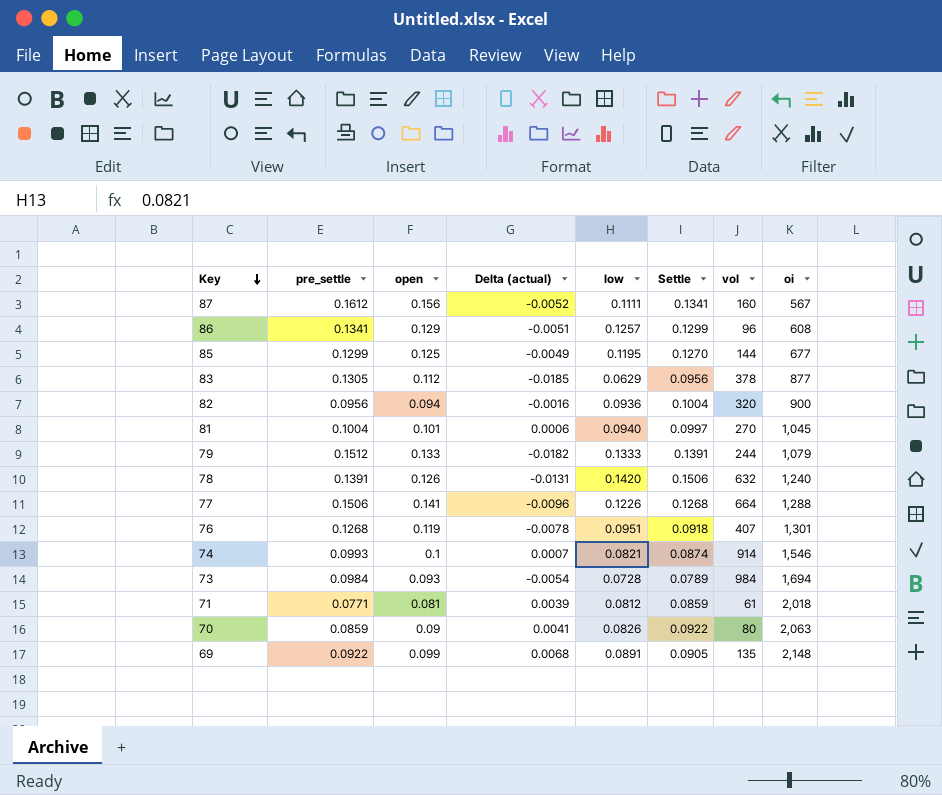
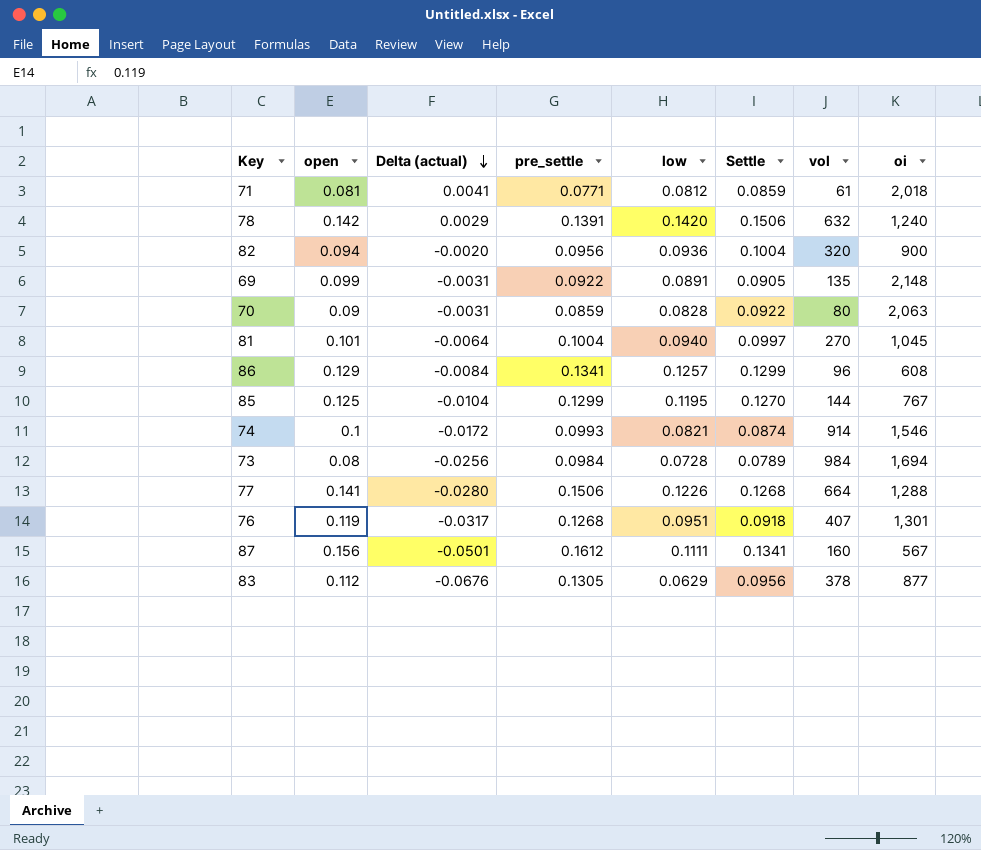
row order: Key descending -> Delta (actual) descending
column Delta (actual) | formula: [open] - [pre_settle] -> [low] - [pre_settle]
column pre_settle | position: 2 -> 4
row 79: 0.1512 | 0.133 | -0.0182 | 0.1333 | 0.1391 | 244 | 1,079 -> none
78 | open: 0.126 -> 0.142
70 | low: 0.0826 -> 0.0828
85 | oi: 677 -> 767
73 | open: 0.093 -> 0.08

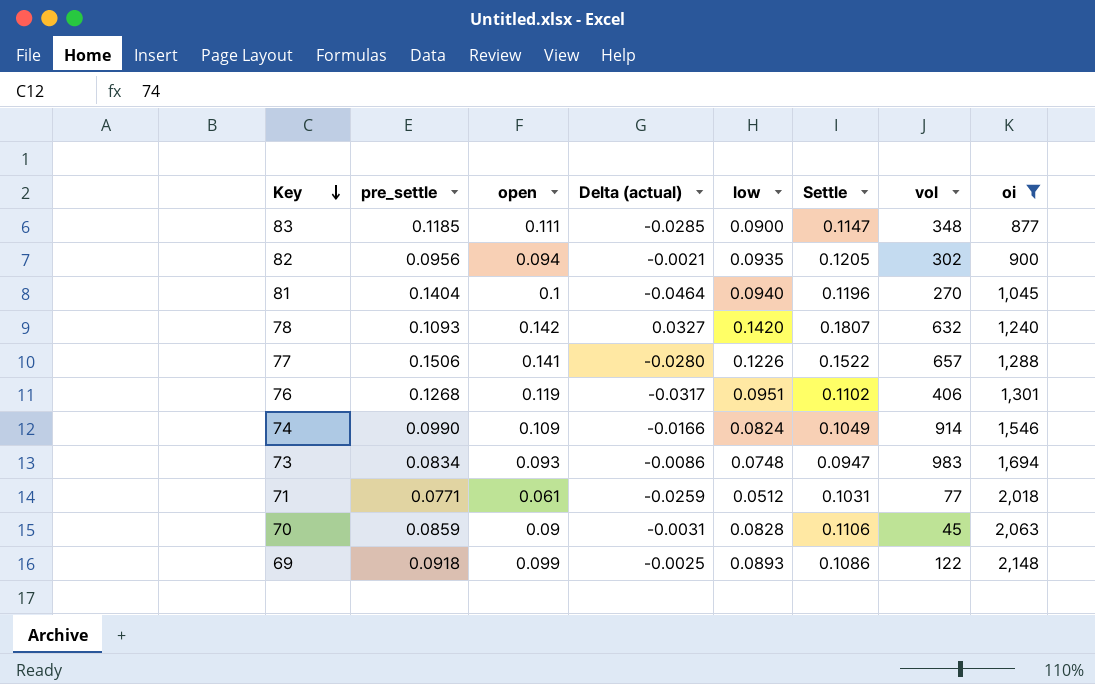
filter: none -> oi >= 877
row order: Delta (actual) descending -> Key descending
column pre_settle | position: 4 -> 2
83 | pre_settle: 0.1305 -> 0.1185
83 | open: 0.112 -> 0.111
83 | Delta (actual): -0.0676 -> -0.0285
83 | low: 0.0629 -> 0.0900
83 | Settle: 0.0956 -> 0.1147
83 | vol: 378 -> 348
82 | Delta (actual): -0.0020 -> -0.0021
82 | low: 0.0936 -> 0.0935
82 | Settle: 0.1004 -> 0.1205
82 | vol: 320 -> 302
81 | pre_settle: 0.1004 -> 0.1404
81 | open: 0.101 -> 0.1
81 | Delta (actual): -0.0064 -> -0.0464
81 | Settle: 0.0997 -> 0.1196
78 | pre_settle: 0.1391 -> 0.1093
78 | Delta (actual): 0.0029 -> 0.0327
78 | Settle: 0.1506 -> 0.1807
77 | Settle: 0.1268 -> 0.1522
77 | vol: 664 -> 657
76 | Settle: 0.0918 -> 0.1102
76 | vol: 407 -> 406
74 | pre_settle: 0.0993 -> 0.0990
74 | open: 0.1 -> 0.109
74 | Delta (actual): -0.0172 -> -0.0166
74 | low: 0.0821 -> 0.0824
74 | Settle: 0.0874 -> 0.1049
73 | pre_settle: 0.0984 -> 0.0834
73 | open: 0.08 -> 0.093
73 | Delta (actual): -0.0256 -> -0.0086
73 | low: 0.0728 -> 0.0748
73 | Settle: 0.0789 -> 0.0947
73 | vol: 984 -> 983
71 | open: 0.081 -> 0.061
71 | Delta (actual): 0.0041 -> -0.0259
71 | low: 0.0812 -> 0.0512
71 | Settle: 0.0859 -> 0.1031
71 | vol: 61 -> 77
70 | Settle: 0.0922 -> 0.1106
70 | vol: 80 -> 45
69 | pre_settle: 0.0922 -> 0.0918
69 | Delta (actual): -0.0031 -> -0.0025
69 | low: 0.0891 -> 0.0893
69 | Settle: 0.0905 -> 0.1086
69 | vol: 135 -> 122

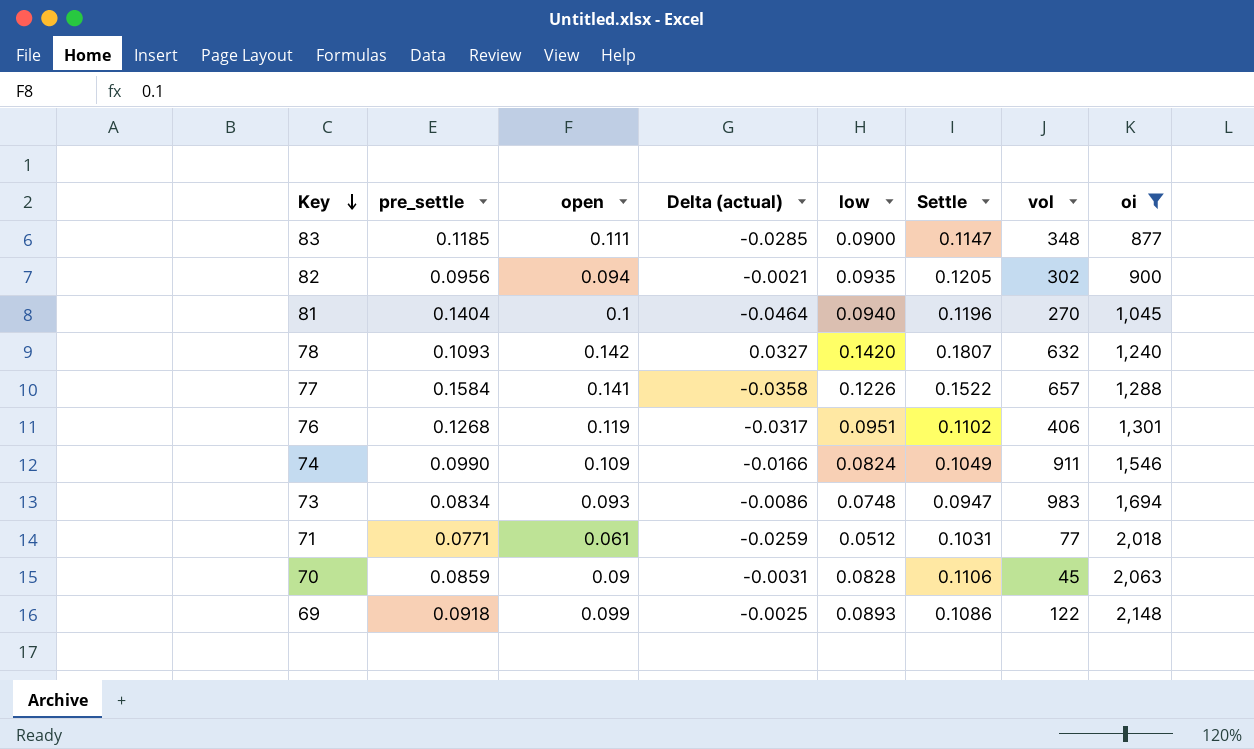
77 | pre_settle: 0.1506 -> 0.1584
77 | Delta (actual): -0.0280 -> -0.0358
74 | vol: 914 -> 911

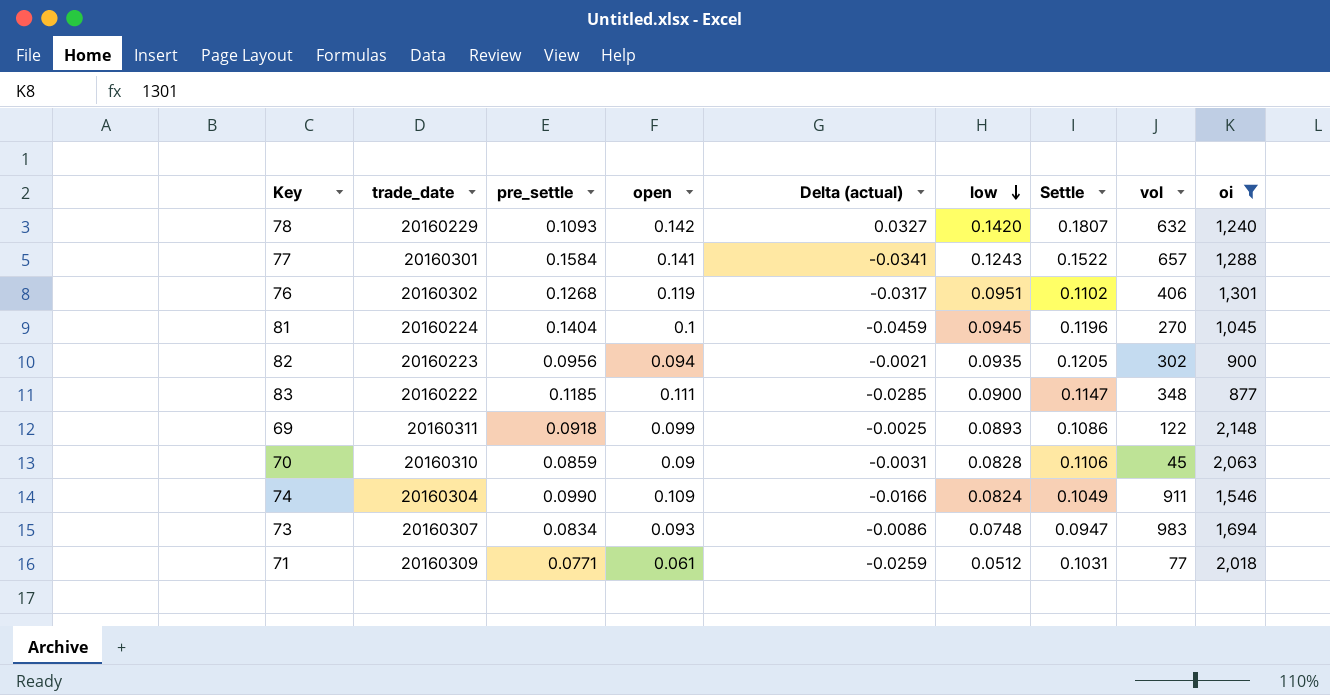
row order: Key descending -> low descending
column trade_date | position: none -> 2
77 | Delta (actual): -0.0358 -> -0.0341
77 | low: 0.1226 -> 0.1243
81 | Delta (actual): -0.0464 -> -0.0459
81 | low: 0.0940 -> 0.0945

